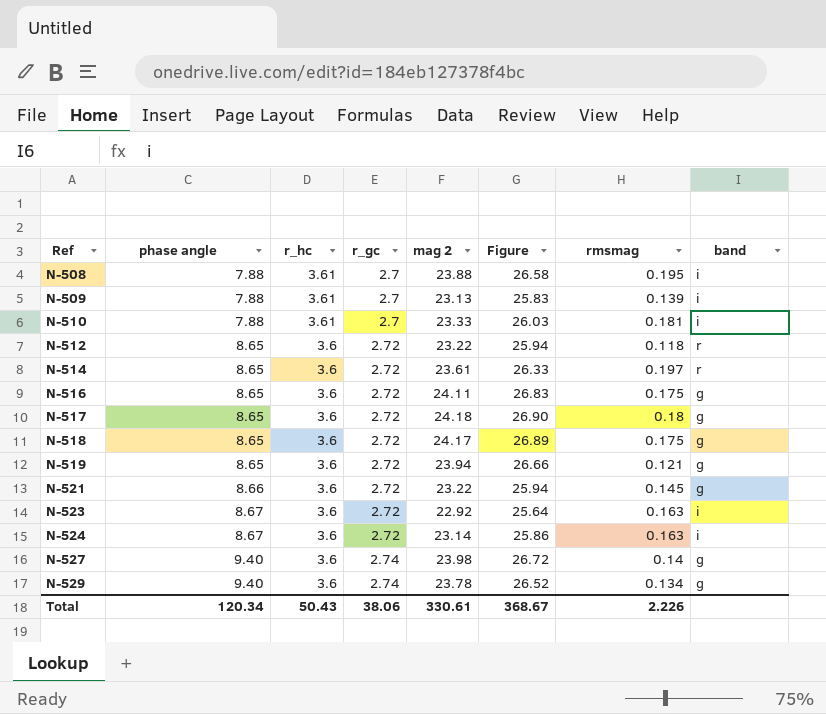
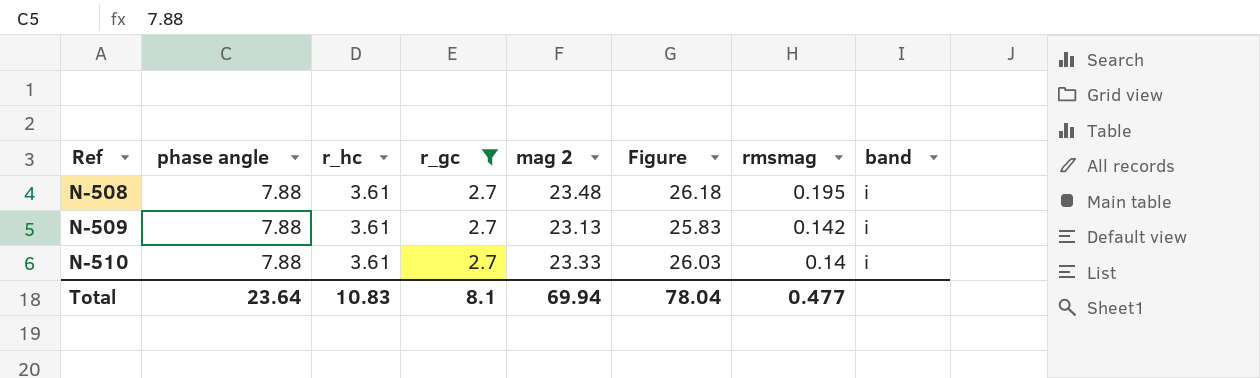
filter: none -> r_gc = 2.7
N-508 | mag 2: 23.88 -> 23.48
N-508 | Figure: 26.58 -> 26.18
N-509 | rmsmag: 0.139 -> 0.142
N-510 | rmsmag: 0.181 -> 0.14
Total | phase angle: 120.34 -> 23.64
Total | r_hc: 50.43 -> 10.83
Total | r_gc: 38.06 -> 8.1
Total | mag 2: 330.61 -> 69.94
Total | Figure: 368.67 -> 78.04
Total | rmsmag: 2.226 -> 0.477

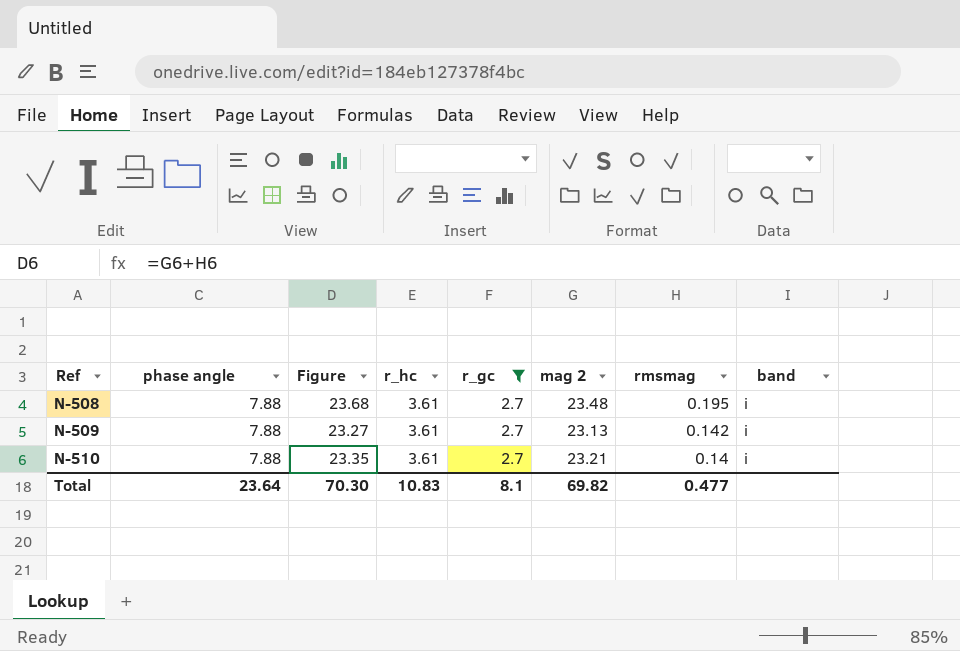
column Figure | formula: [r_gc] + [mag 2] -> [mag 2] + [rmsmag]
column Figure | position: 6 -> 3
N-510 | mag 2: 23.33 -> 23.21
Total | Figure: 78.04 -> 70.30
Total | mag 2: 69.94 -> 69.82

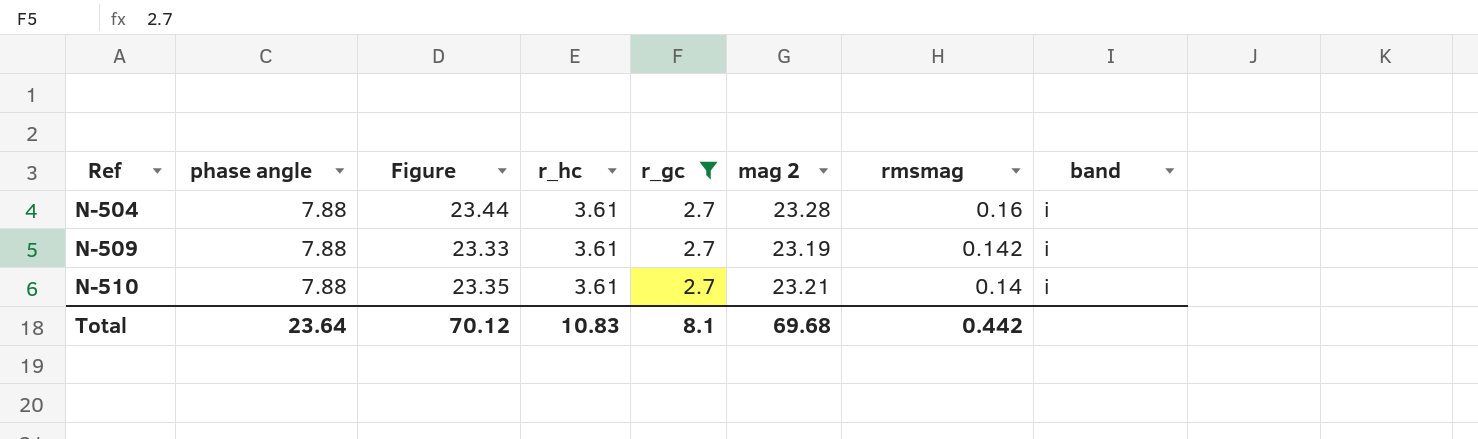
row N-508: 7.88 | 23.68 | 3.61 | 2.7 | 23.48 | 0.195 | i -> none
row N-504: none -> 7.88 | 23.44 | 3.61 | 2.7 | 23.28 | 0.16 | i
N-509 | Figure: 23.27 -> 23.33
N-509 | mag 2: 23.13 -> 23.19
Total | Figure: 70.30 -> 70.12
Total | mag 2: 69.82 -> 69.68
Total | rmsmag: 0.477 -> 0.442

